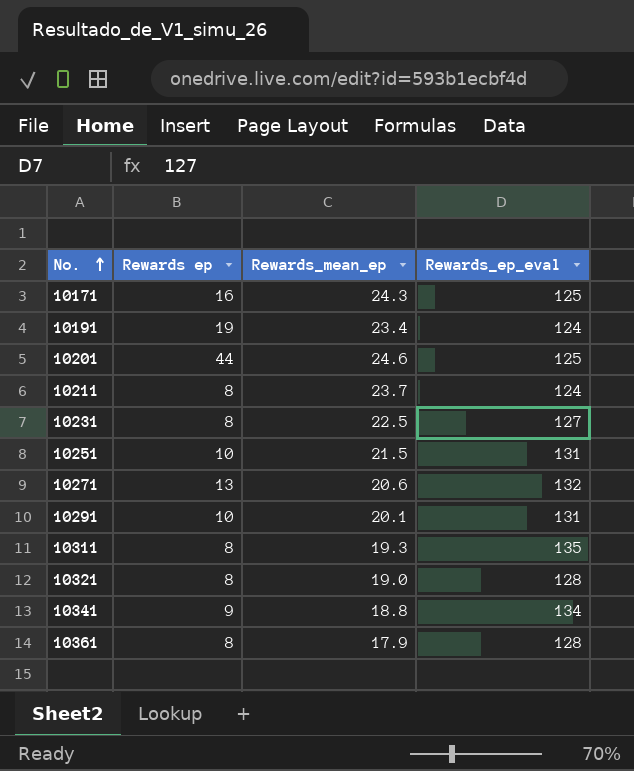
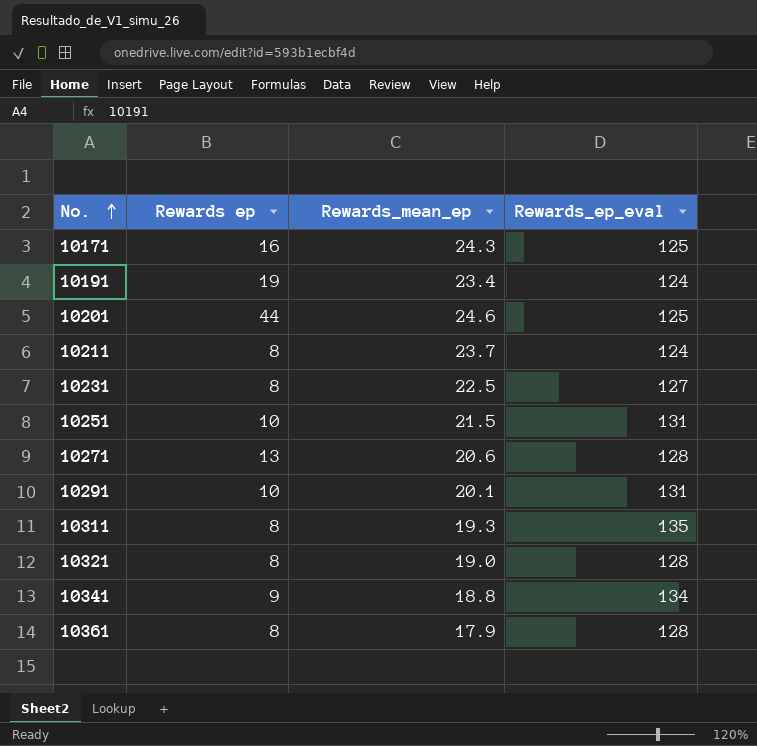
10271 | Rewards_ep_eval: 132 -> 128

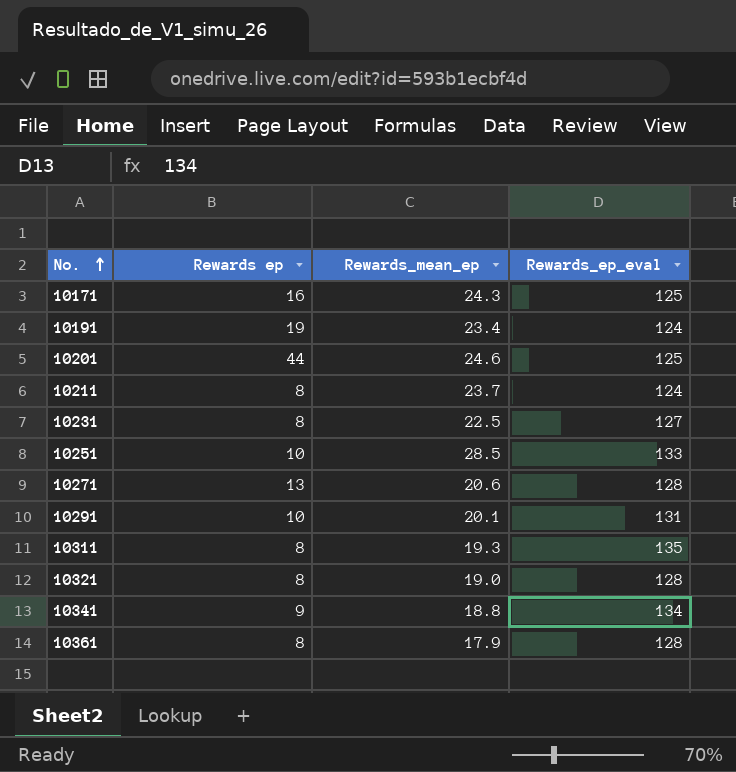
10251 | Rewards_mean_ep: 21.5 -> 28.5
10251 | Rewards_ep_eval: 131 -> 133

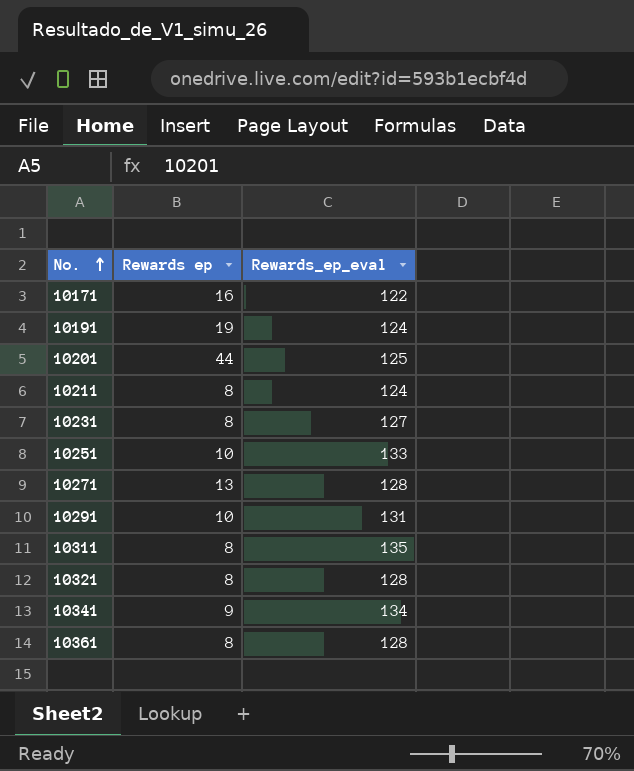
column Rewards_mean_ep | position: 3 -> none
10171 | Rewards_ep_eval: 125 -> 122

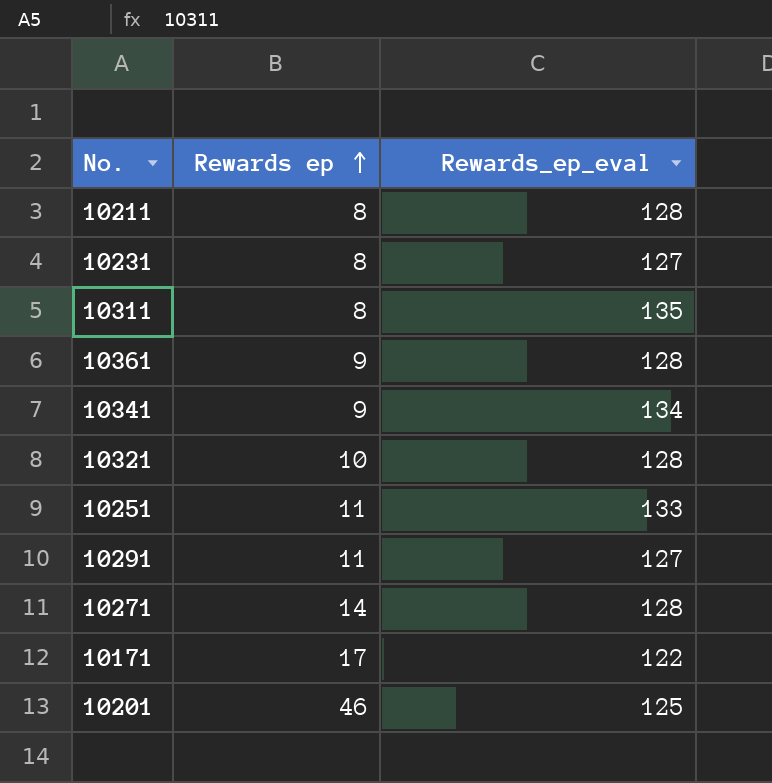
row order: No. ascending -> Rewards ep ascending
row 10191: 19 | 124 -> none
10211 | Rewards_ep_eval: 124 -> 128
10361 | Rewards ep: 8 -> 9
10321 | Rewards ep: 8 -> 10
10251 | Rewards ep: 10 -> 11
10291 | Rewards ep: 10 -> 11
10291 | Rewards_ep_eval: 131 -> 127
10271 | Rewards ep: 13 -> 14
10171 | Rewards ep: 16 -> 17
10201 | Rewards ep: 44 -> 46

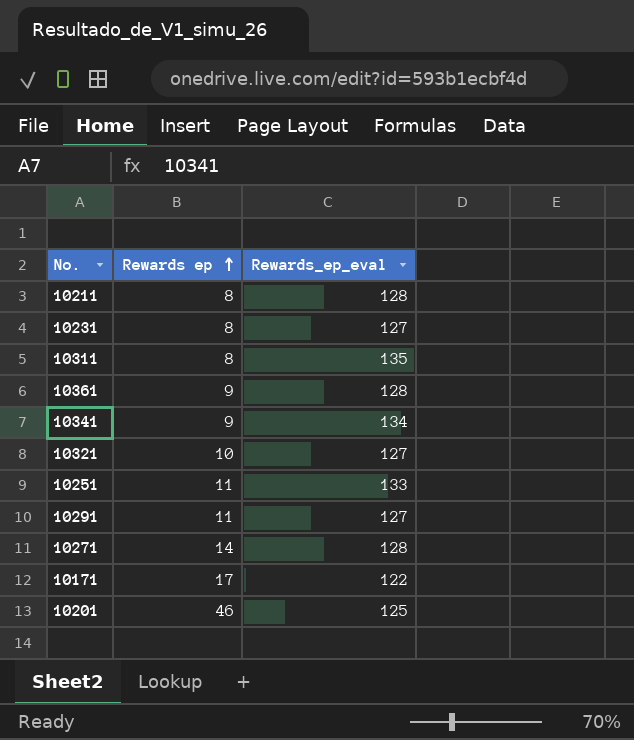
10321 | Rewards_ep_eval: 128 -> 127

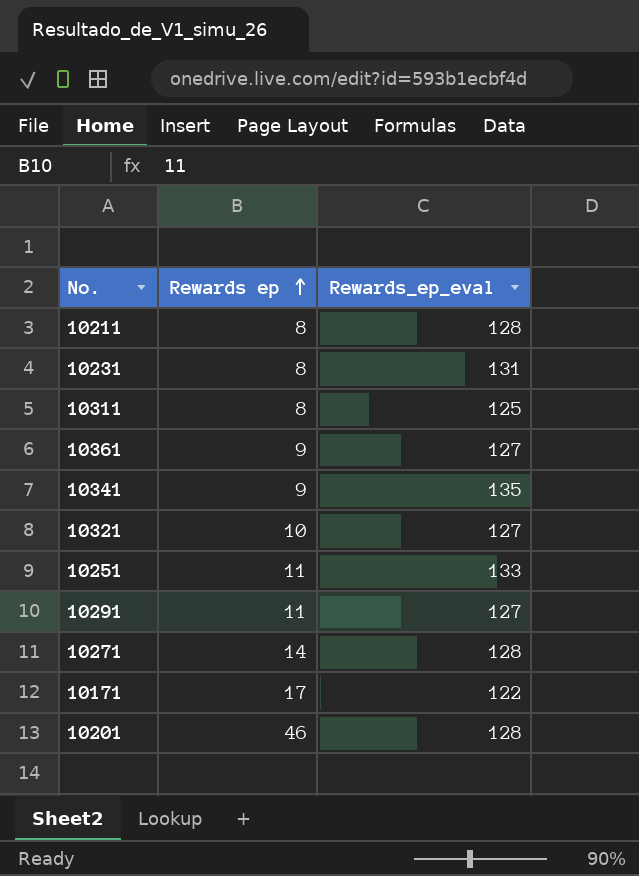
10231 | Rewards_ep_eval: 127 -> 131
10311 | Rewards_ep_eval: 135 -> 125
10361 | Rewards_ep_eval: 128 -> 127
10341 | Rewards_ep_eval: 134 -> 135
10201 | Rewards_ep_eval: 125 -> 128

